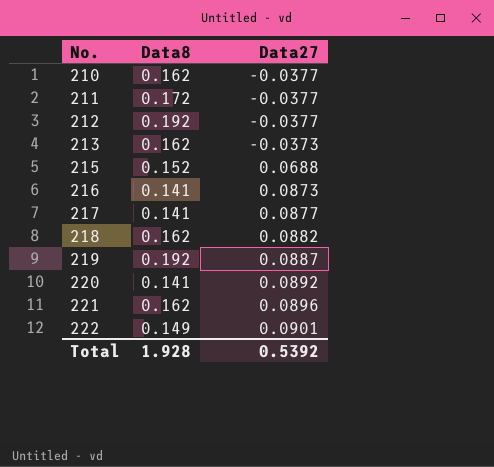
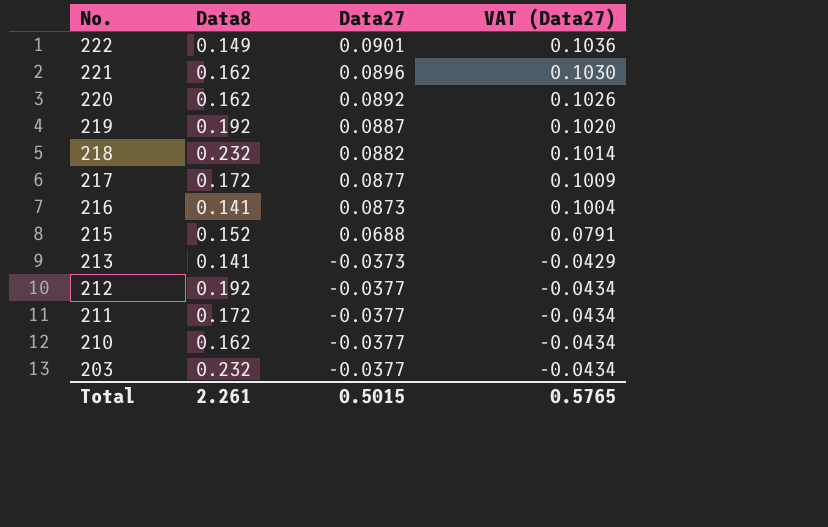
row order: No. ascending -> No. descending
column VAT (Data27) | formula: none -> [Data27] * 1.15
220 | Data8: 0.141 -> 0.162
218 | Data8: 0.162 -> 0.232
217 | Data8: 0.141 -> 0.172
213 | Data8: 0.162 -> 0.141
row 203: none -> 0.232 | -0.0377 | -0.0434
Total | Data8: 1.928 -> 2.261
Total | Data27: 0.5392 -> 0.5015

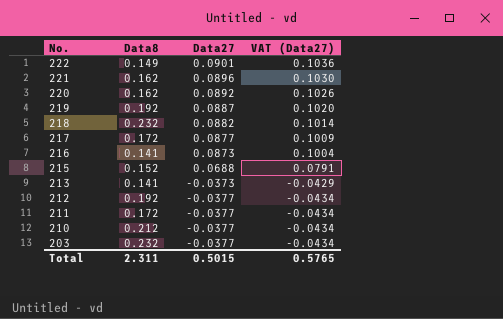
210 | Data8: 0.162 -> 0.212
Total | Data8: 2.261 -> 2.311

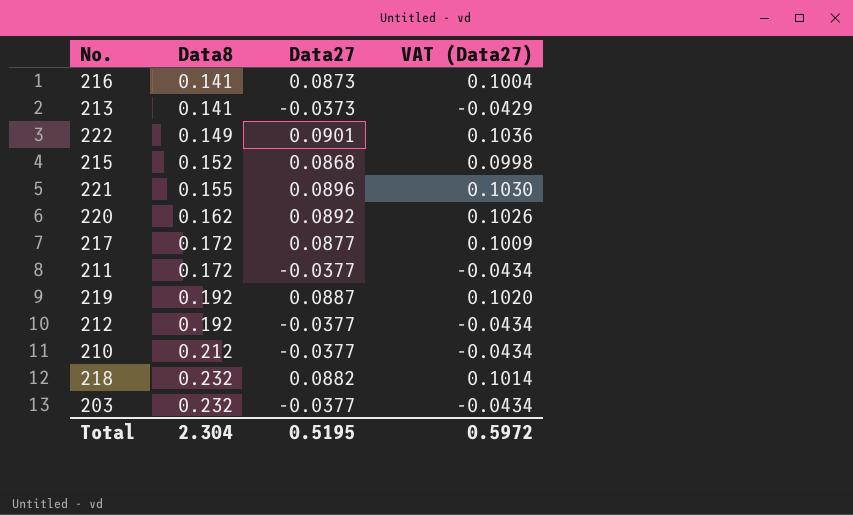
row order: No. descending -> Data8 ascending
215 | Data27: 0.0688 -> 0.0868
215 | VAT (Data27): 0.0791 -> 0.0998
221 | Data8: 0.162 -> 0.155
Total | Data8: 2.311 -> 2.304
Total | Data27: 0.5015 -> 0.5195
Total | VAT (Data27): 0.5765 -> 0.5972

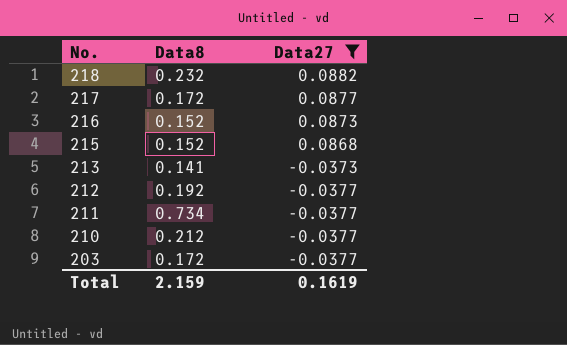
filter: none -> Data27 <= 0.0882
row order: Data8 ascending -> No. descending
column VAT (Data27) | formula: [Data27] * 1.15 -> none
216 | Data8: 0.141 -> 0.152
211 | Data8: 0.172 -> 0.734
203 | Data8: 0.232 -> 0.172
Total | Data8: 2.304 -> 2.159
Total | Data27: 0.5195 -> 0.1619

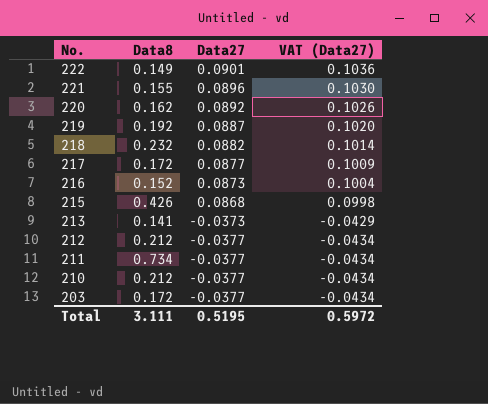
filter: Data27 <= 0.0882 -> none
column VAT (Data27) | formula: none -> [Data27] * 1.15
215 | Data8: 0.152 -> 0.426
212 | Data8: 0.192 -> 0.212
Total | Data8: 2.159 -> 3.111
Total | Data27: 0.1619 -> 0.5195

